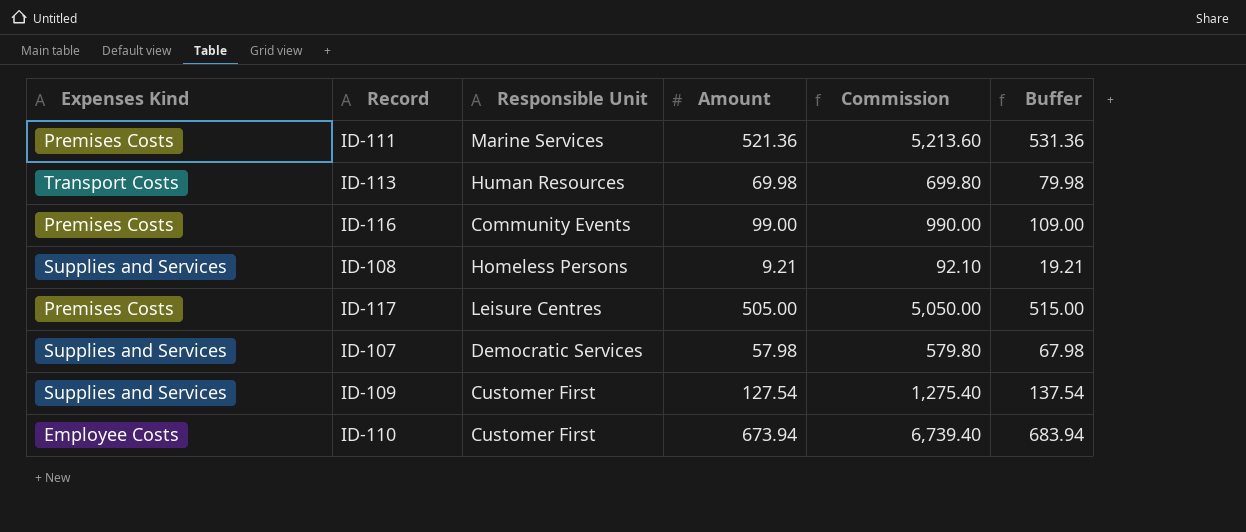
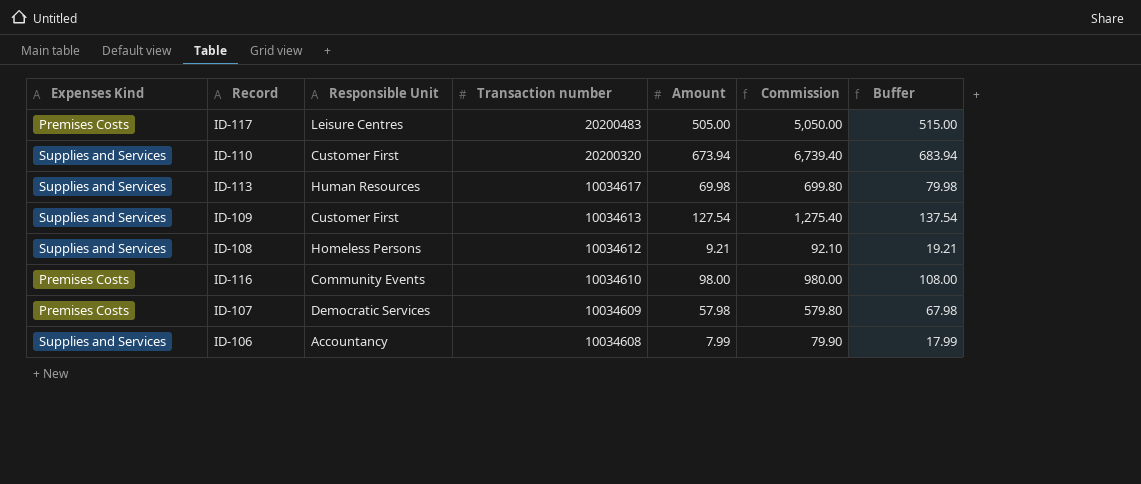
row order: none -> Transaction number descending
column Transaction number | position: none -> 4
row ID-111: Premises Costs | Marine Services | 521.36 | 5,213.60 | 531.36 -> none
ID-110 | Expenses Kind: Employee Costs -> Supplies and Services
ID-113 | Expenses Kind: Transport Costs -> Supplies and Services
ID-116 | Amount: 99.00 -> 98.00
ID-116 | Commission: 990.00 -> 980.00
ID-116 | Buffer: 109.00 -> 108.00
ID-107 | Expenses Kind: Supplies and Services -> Premises Costs
row ID-106: none -> Supplies and Services | Accountancy | 10034608 | 7.99 | 79.90 | 17.99

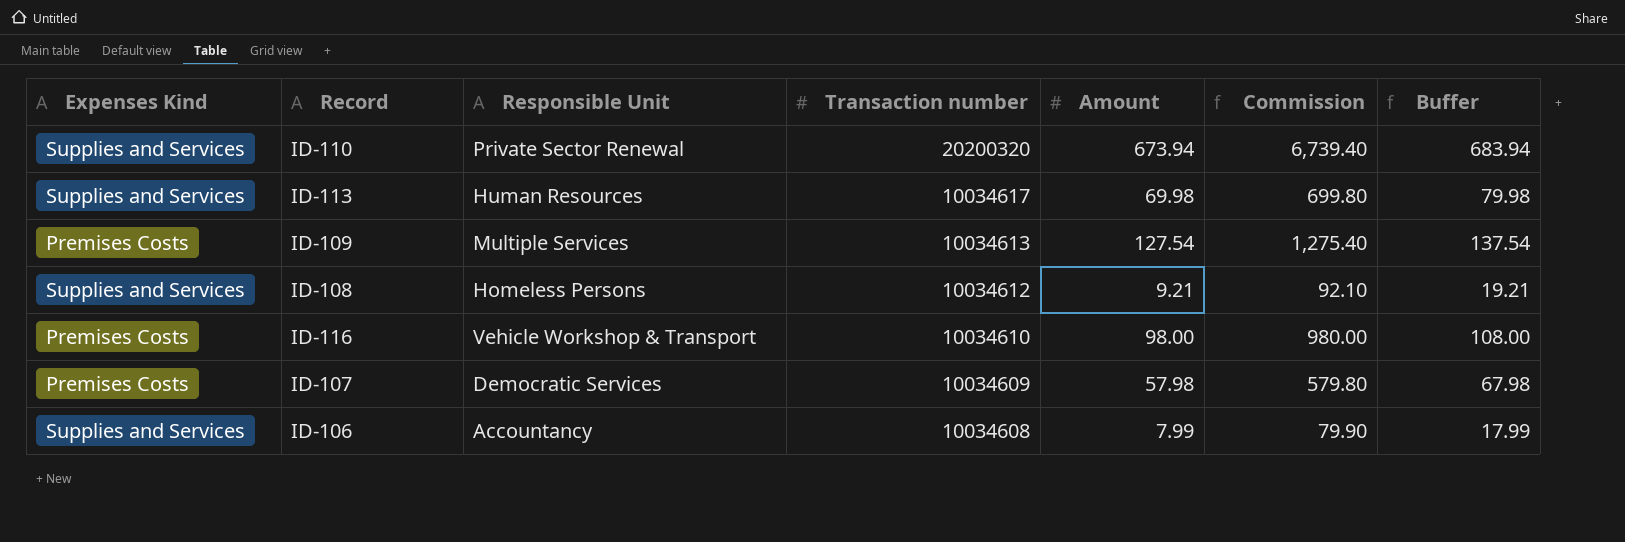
row ID-117: Premises Costs | Leisure Centres | 20200483 | 505.00 | 5,050.00 | 515.00 -> none
ID-110 | Responsible Unit: Customer First -> Private Sector Renewal
ID-109 | Expenses Kind: Supplies and Services -> Premises Costs
ID-109 | Responsible Unit: Customer First -> Multiple Services
ID-116 | Responsible Unit: Community Events -> Vehicle Workshop & Transport

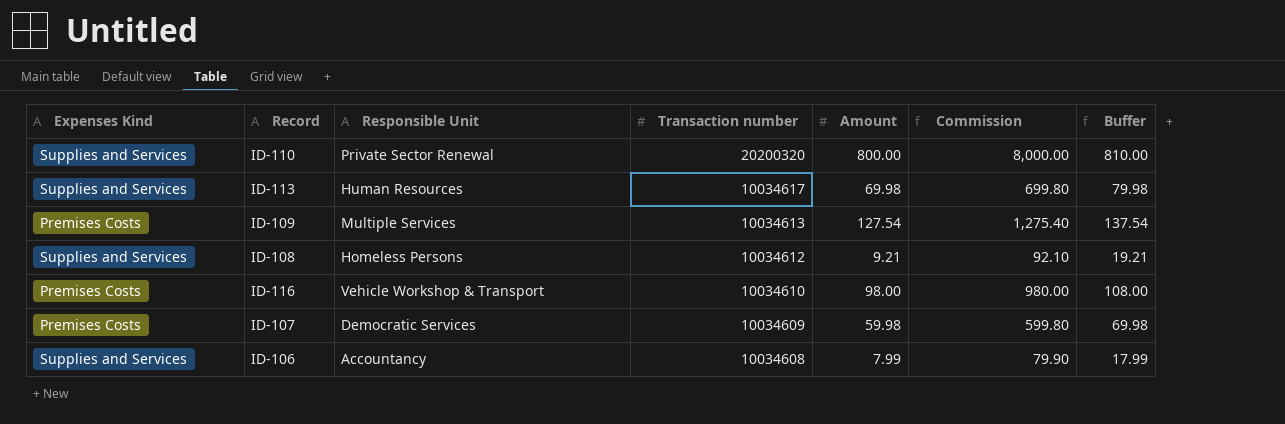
ID-110 | Amount: 673.94 -> 800.00
ID-110 | Commission: 6,739.40 -> 8,000.00
ID-110 | Buffer: 683.94 -> 810.00
ID-107 | Amount: 57.98 -> 59.98
ID-107 | Commission: 579.80 -> 599.80
ID-107 | Buffer: 67.98 -> 69.98

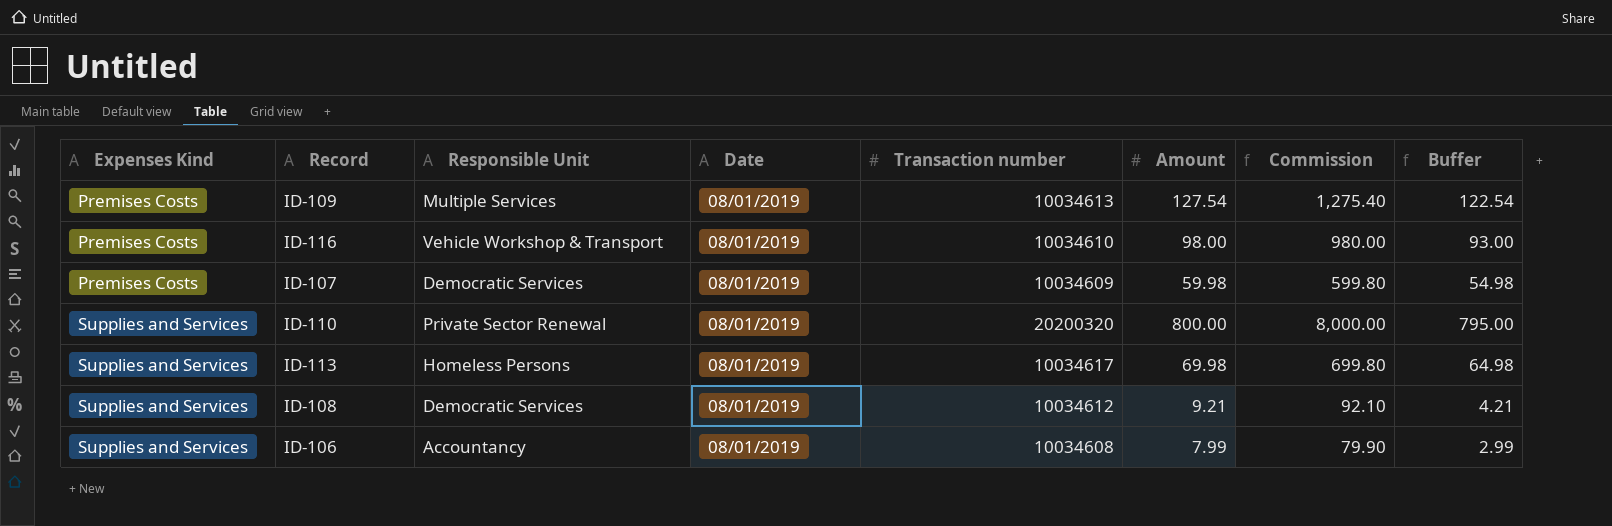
row order: Transaction number descending -> Expenses Kind ascending
column Date | position: none -> 4
column Buffer | formula: [Amount] + 10 -> [Amount] - 5
ID-113 | Responsible Unit: Human Resources -> Homeless Persons
ID-108 | Responsible Unit: Homeless Persons -> Democratic Services

